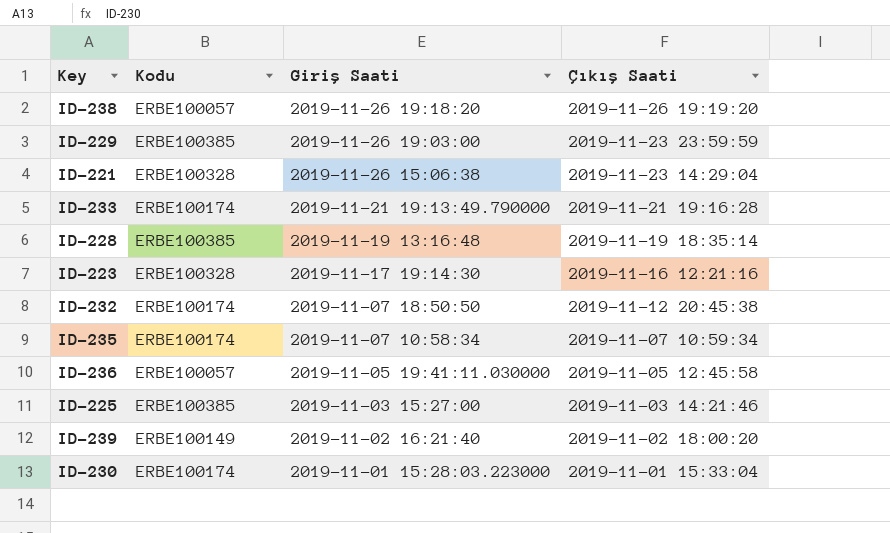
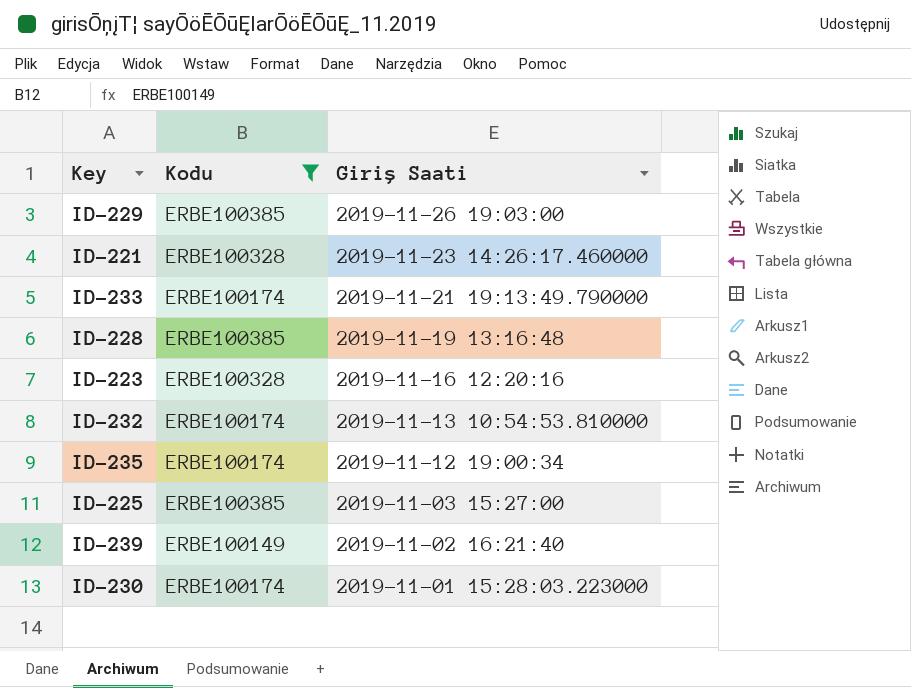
filter: none -> Kodu != ERBE100057
column Çıkış Saati | position: 4 -> none
ID-221 | Giriş Saati: 2019-11-26 15:06:38 -> 2019-11-23 14:26:17.460000
ID-223 | Giriş Saati: 2019-11-17 19:14:30 -> 2019-11-16 12:20:16
ID-232 | Giriş Saati: 2019-11-07 18:50:50 -> 2019-11-13 10:54:53.810000
ID-235 | Giriş Saati: 2019-11-07 10:58:34 -> 2019-11-12 19:00:34

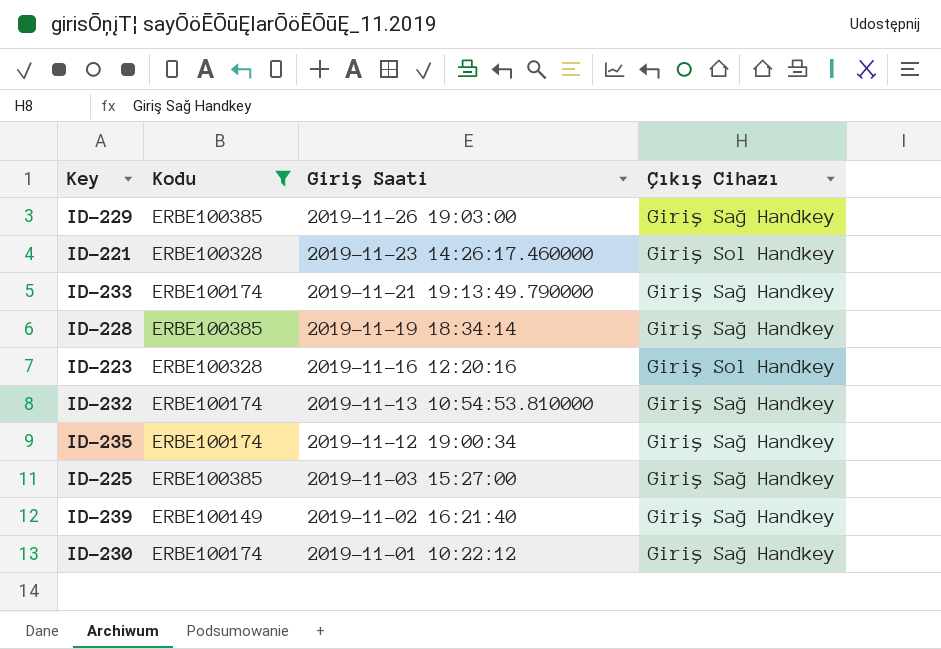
column Çıkış Cihazı | position: none -> 4
ID-228 | Giriş Saati: 2019-11-19 13:16:48 -> 2019-11-19 18:34:14
ID-230 | Giriş Saati: 2019-11-01 15:28:03.223000 -> 2019-11-01 10:22:12

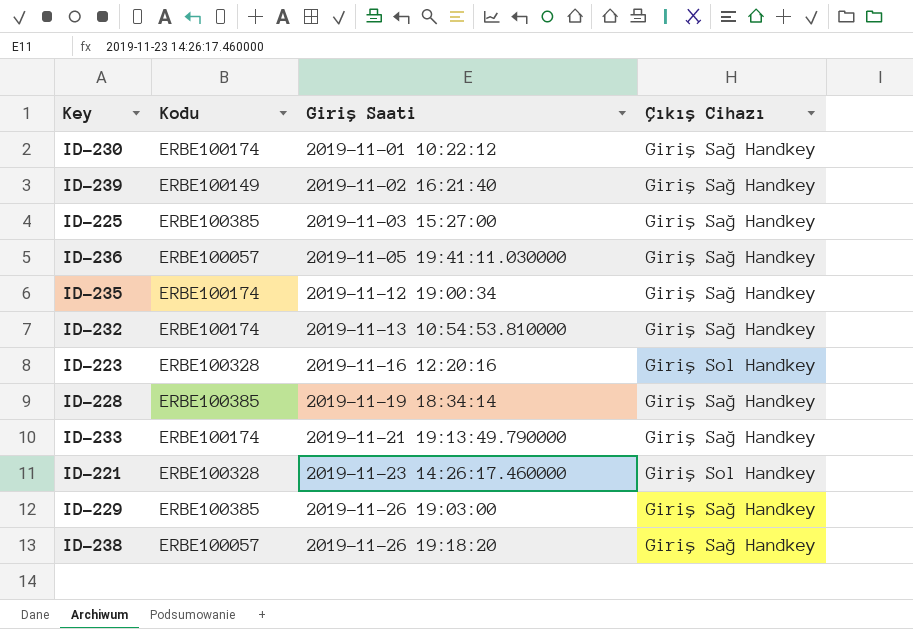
filter: Kodu != ERBE100057 -> none
row order: Giriş Saati descending -> Giriş Saati ascending

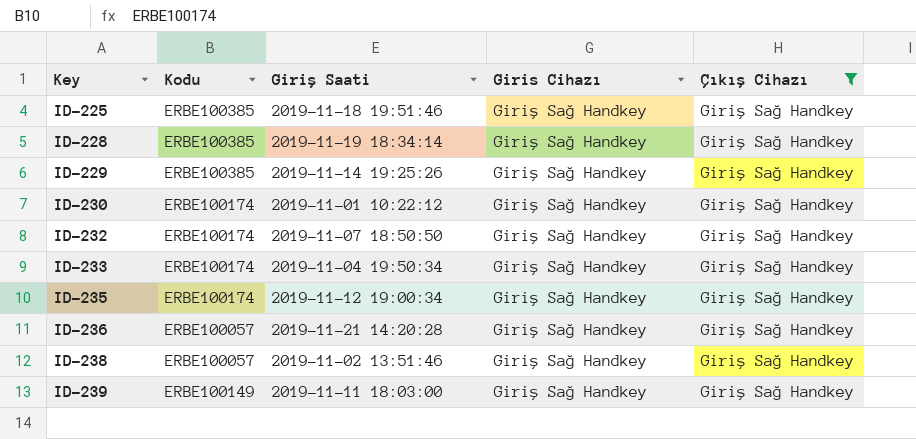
filter: none -> Çıkış Cihazı = Giriş Sağ Handkey
row order: Giriş Saati ascending -> Key ascending
column Giris Cihazı | position: none -> 4
ID-225 | Giriş Saati: 2019-11-03 15:27:00 -> 2019-11-18 19:51:46
ID-229 | Giriş Saati: 2019-11-26 19:03:00 -> 2019-11-14 19:25:26
ID-232 | Giriş Saati: 2019-11-13 10:54:53.810000 -> 2019-11-07 18:50:50
ID-233 | Giriş Saati: 2019-11-21 19:13:49.790000 -> 2019-11-04 19:50:34
ID-236 | Giriş Saati: 2019-11-05 19:41:11.030000 -> 2019-11-21 14:20:28
ID-238 | Giriş Saati: 2019-11-26 19:18:20 -> 2019-11-02 13:51:46
ID-239 | Giriş Saati: 2019-11-02 16:21:40 -> 2019-11-11 18:03:00

